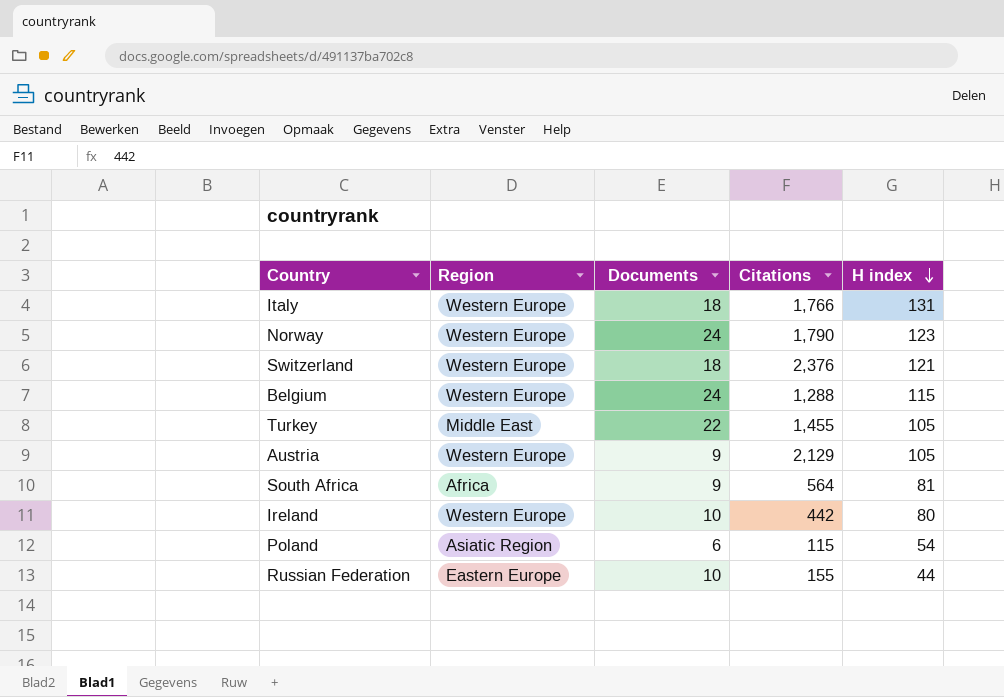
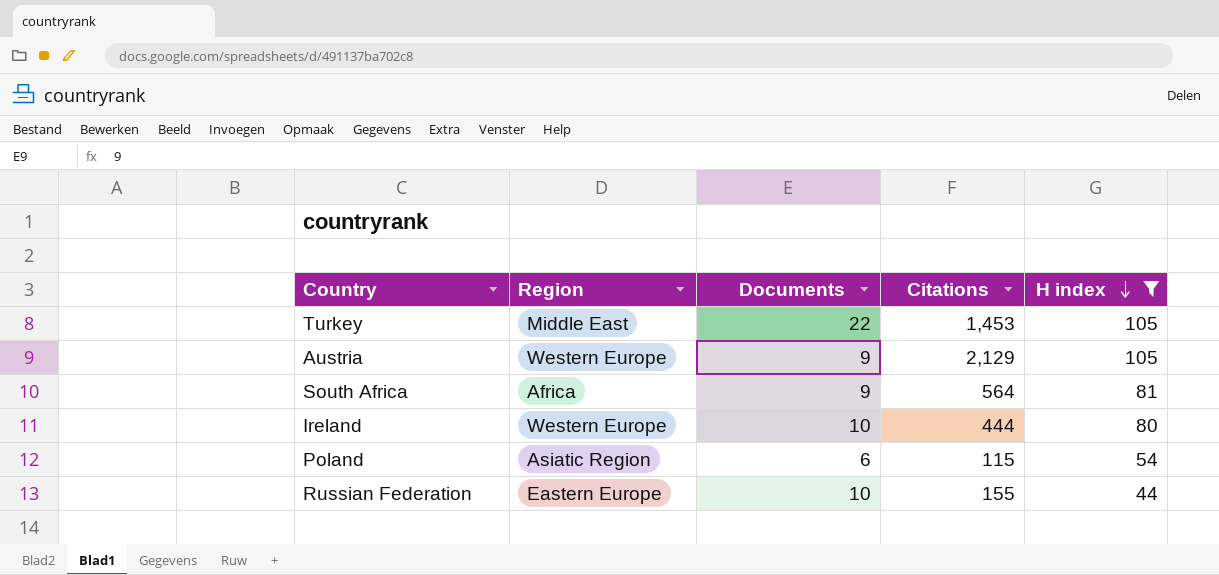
filter: none -> H index <= 105
Turkey | Citations: 1,455 -> 1,453
Ireland | Citations: 442 -> 444

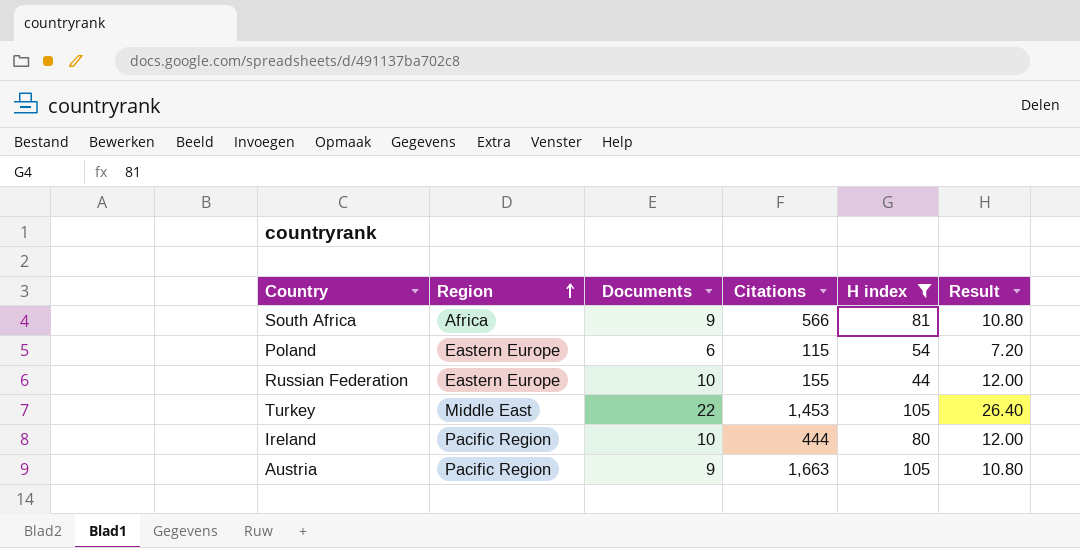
row order: H index descending -> Region ascending
column Result | formula: none -> [Documents] * 1.2
South Africa | Citations: 564 -> 566
Poland | Region: Asiatic Region -> Eastern Europe
Ireland | Region: Western Europe -> Pacific Region
Austria | Region: Western Europe -> Pacific Region
Austria | Citations: 2,129 -> 1,663

